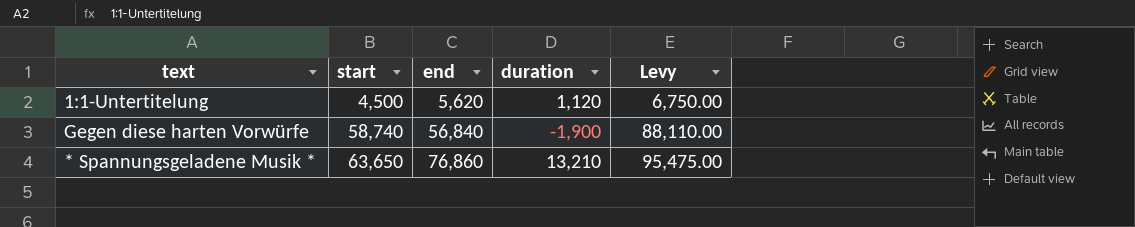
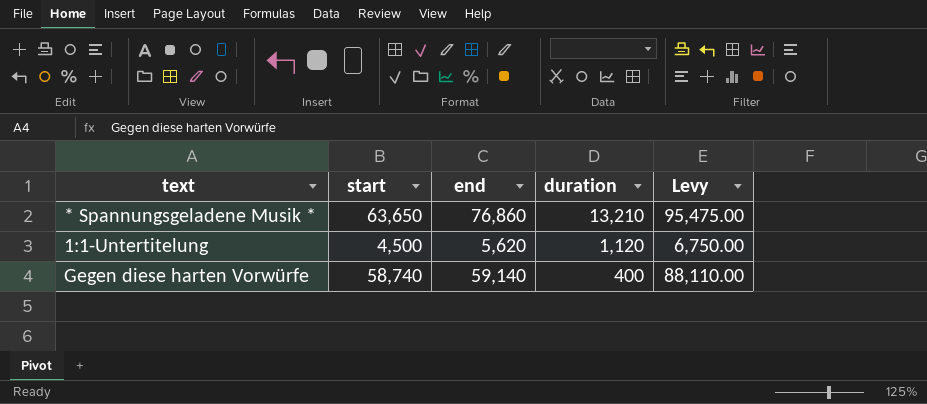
row order: start ascending -> duration descending
Gegen diese harten Vorwürfe | end: 56,840 -> 59,140
Gegen diese harten Vorwürfe | duration: -1,900 -> 400

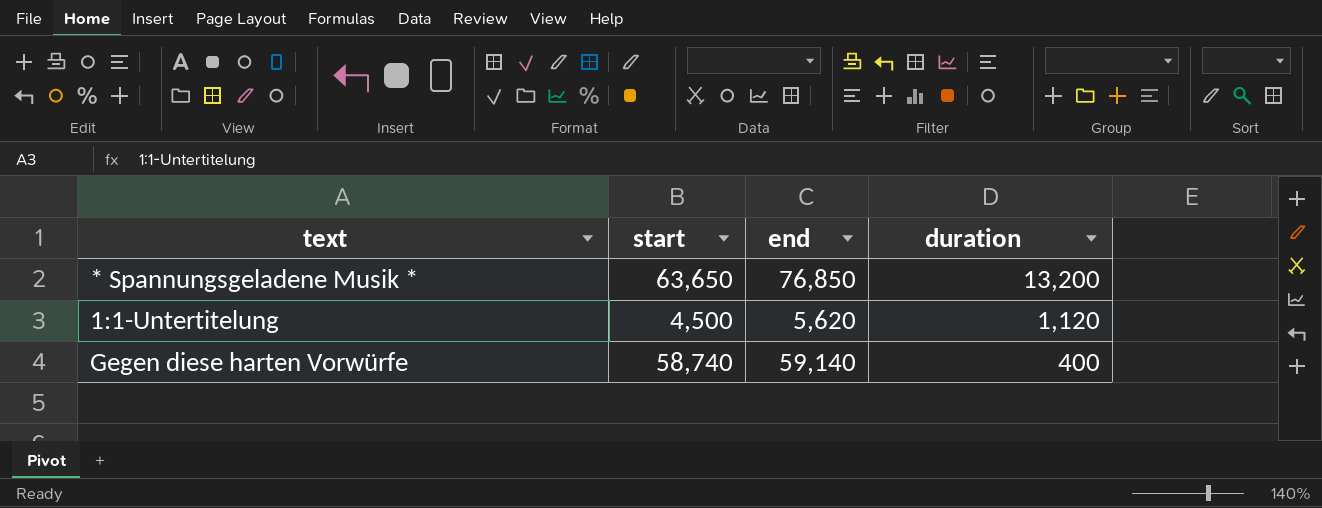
column Levy | formula: [start] * 1.5 -> none
* Spannungsgeladene Musik * | end: 76,860 -> 76,850
* Spannungsgeladene Musik * | duration: 13,210 -> 13,200

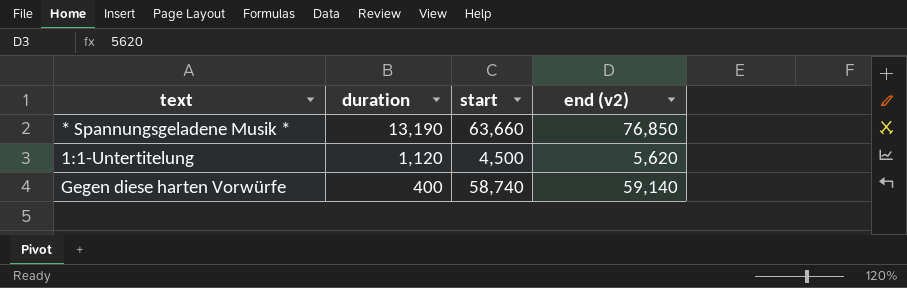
column duration | position: 4 -> 2
column name: end -> end (v2)
* Spannungsgeladene Musik * | duration: 13,200 -> 13,190
* Spannungsgeladene Musik * | start: 63,650 -> 63,660

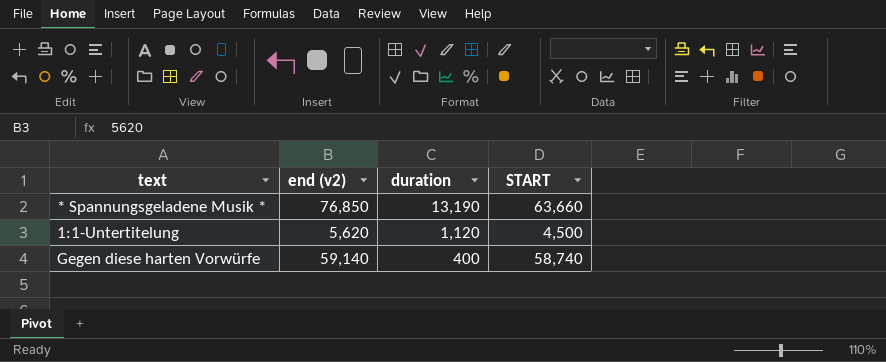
column end (v2) | position: 4 -> 2
column name: start -> START

